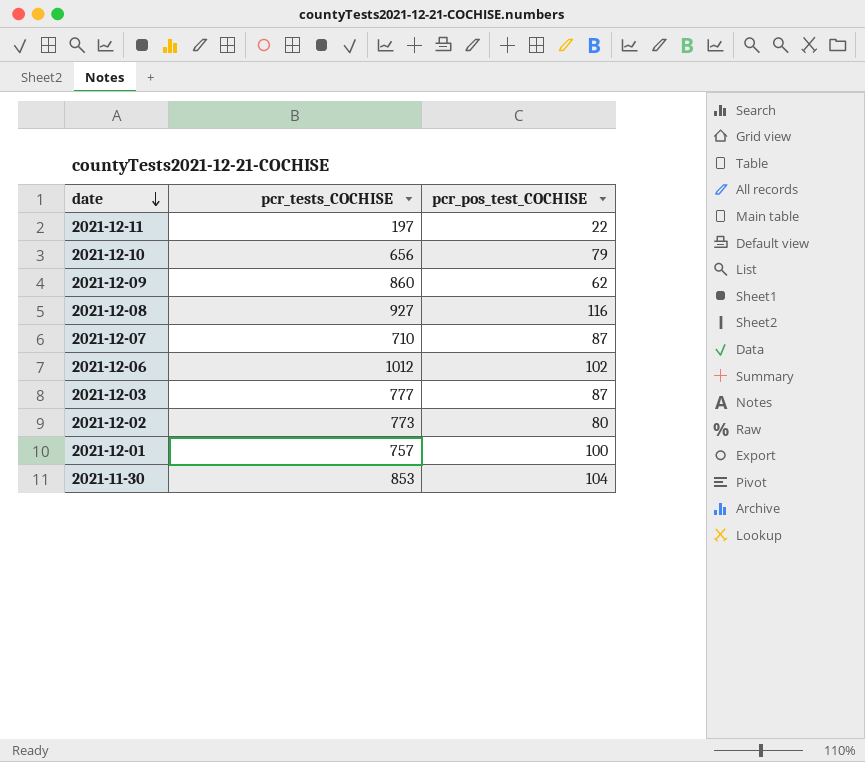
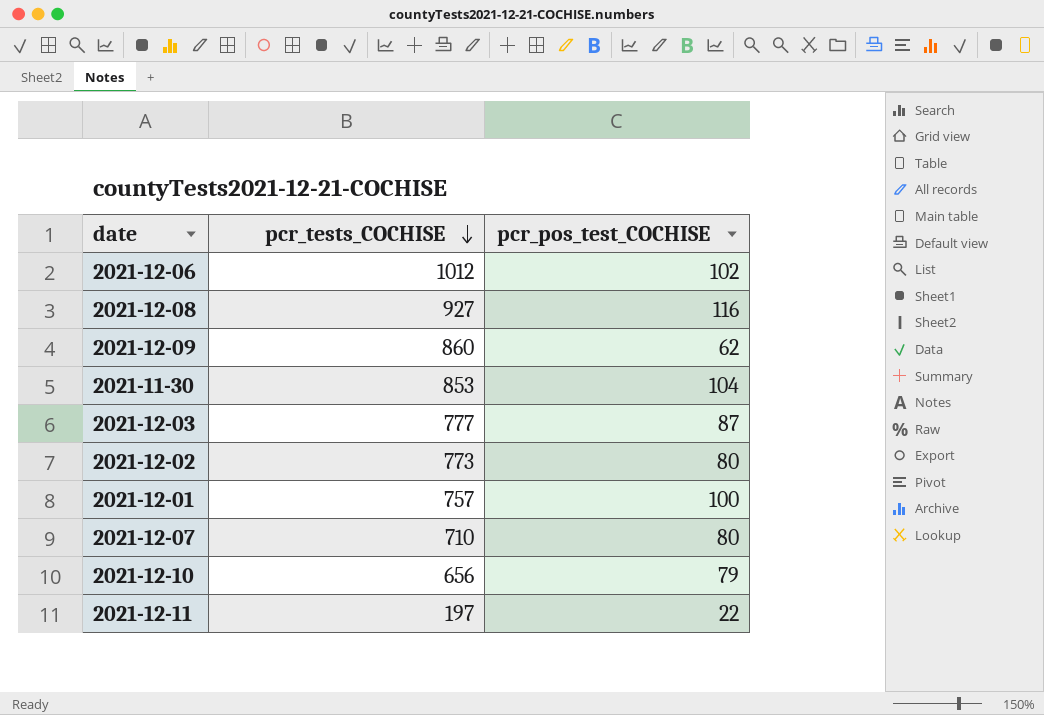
row order: date descending -> pcr_tests_COCHISE descending
2021-12-07 | pcr_pos_test_COCHISE: 87 -> 80

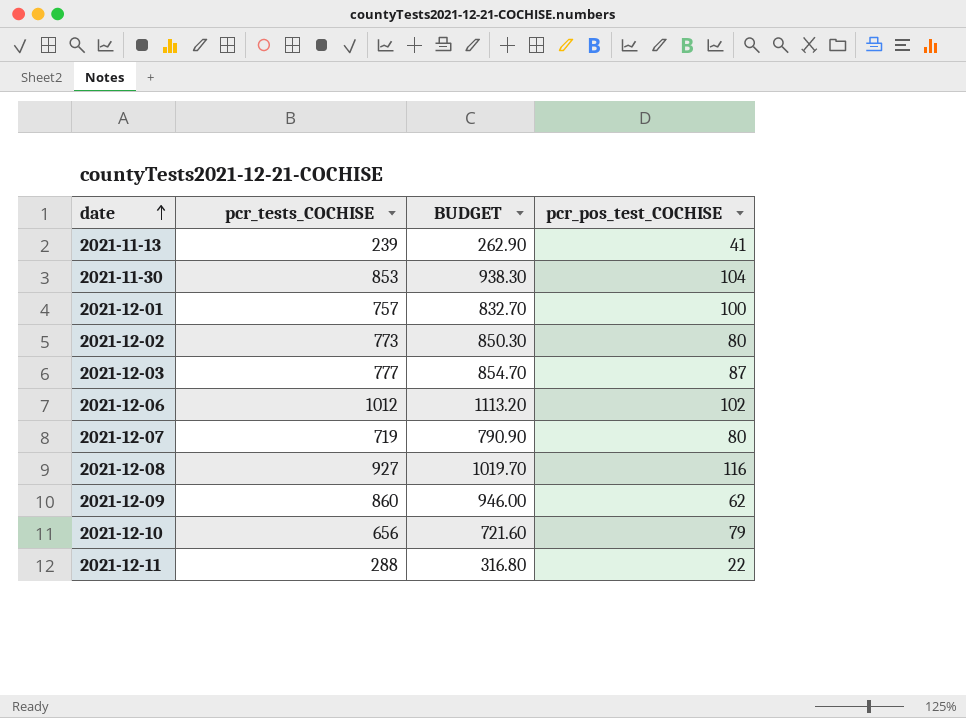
row order: pcr_tests_COCHISE descending -> date ascending
column BUDGET | formula: none -> [pcr_tests_COCHISE] * 1.1
row 2021-11-13: none -> 239 | 262.90 | 41
2021-12-07 | pcr_tests_COCHISE: 710 -> 719
2021-12-11 | pcr_tests_COCHISE: 197 -> 288

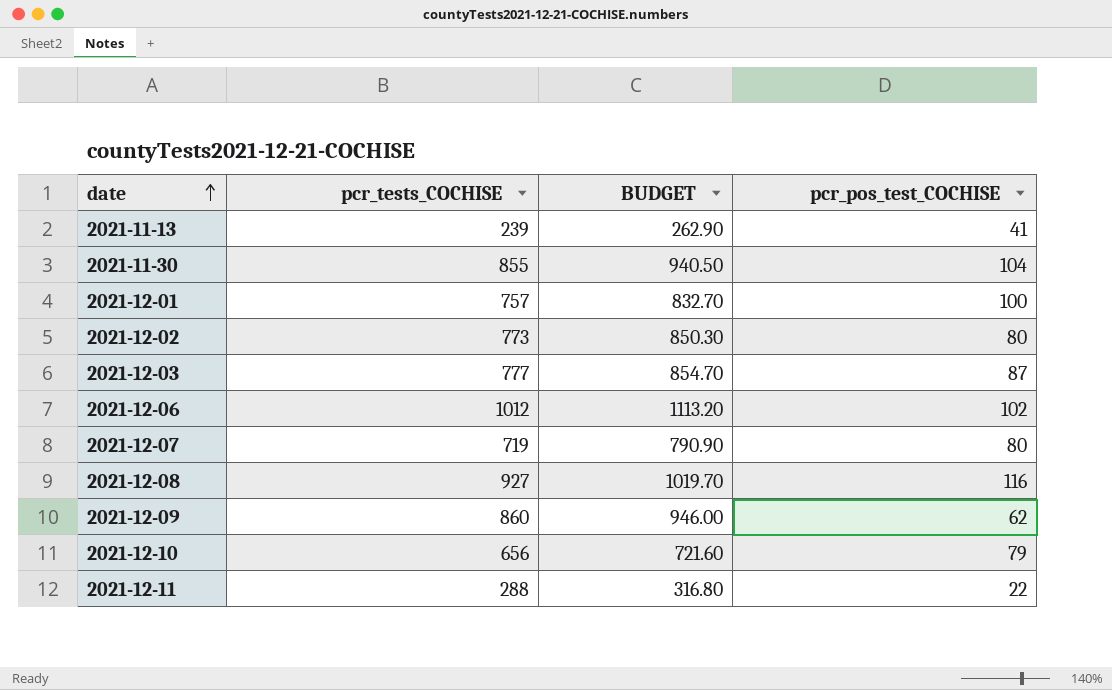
2021-11-30 | pcr_tests_COCHISE: 853 -> 855
2021-11-30 | BUDGET: 938.30 -> 940.50

